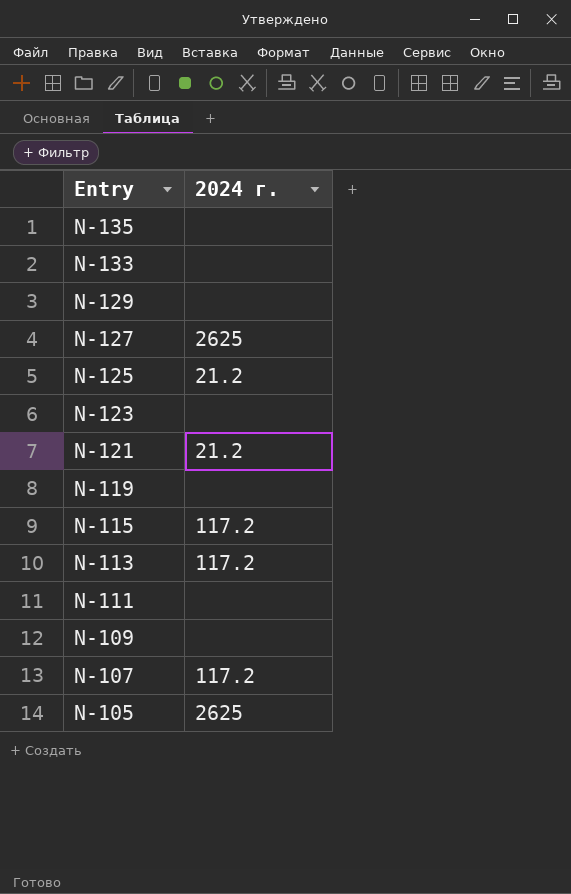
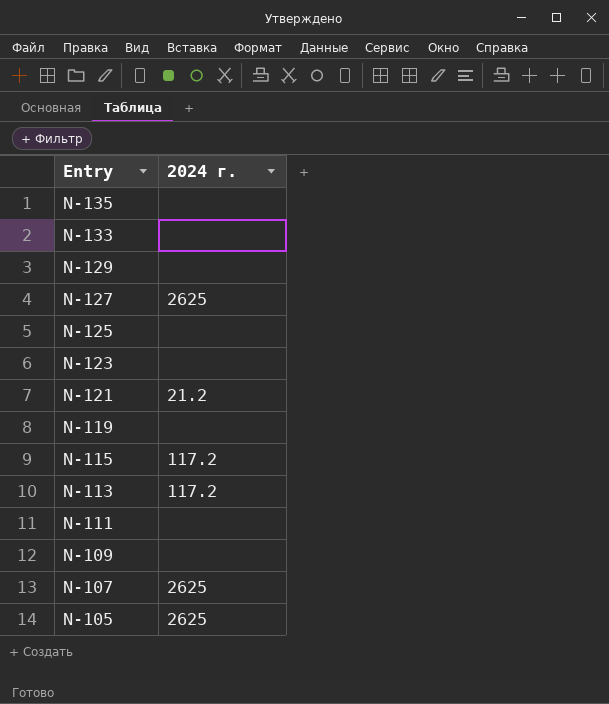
N-125 | 2024 г.: 21.2 -> none
N-107 | 2024 г.: 117.2 -> 2625

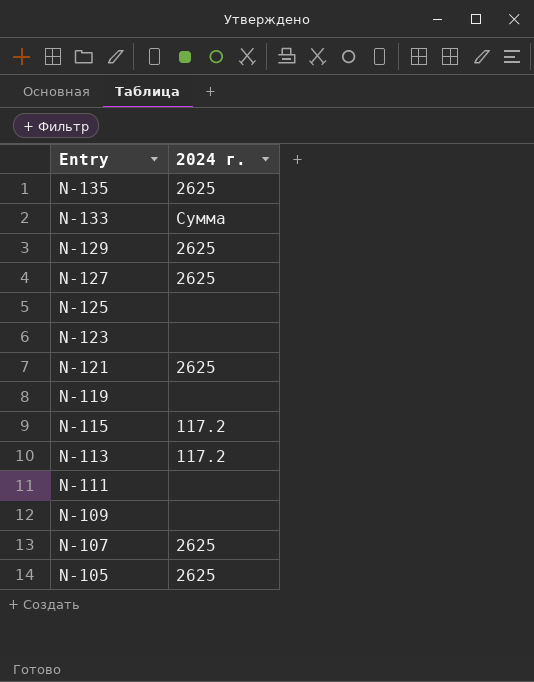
N-135 | 2024 г.: none -> 2625
N-133 | 2024 г.: none -> Сумма
N-129 | 2024 г.: none -> 2625
N-121 | 2024 г.: 21.2 -> 2625

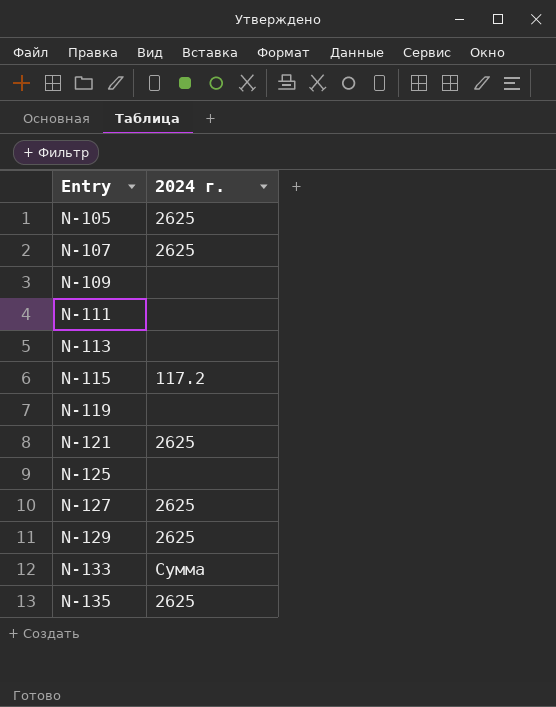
row order: Entry descending -> Entry ascending
row N-123: none -> none
N-113 | 2024 г.: 117.2 -> none

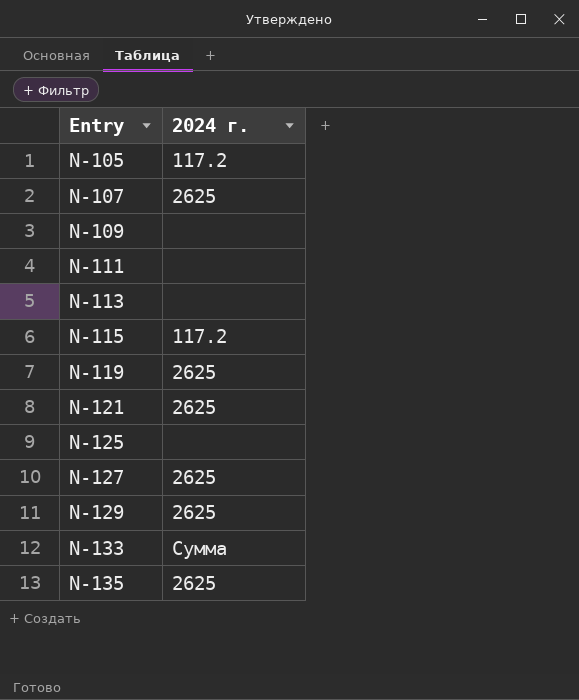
N-105 | 2024 г.: 2625 -> 117.2
N-119 | 2024 г.: none -> 2625

